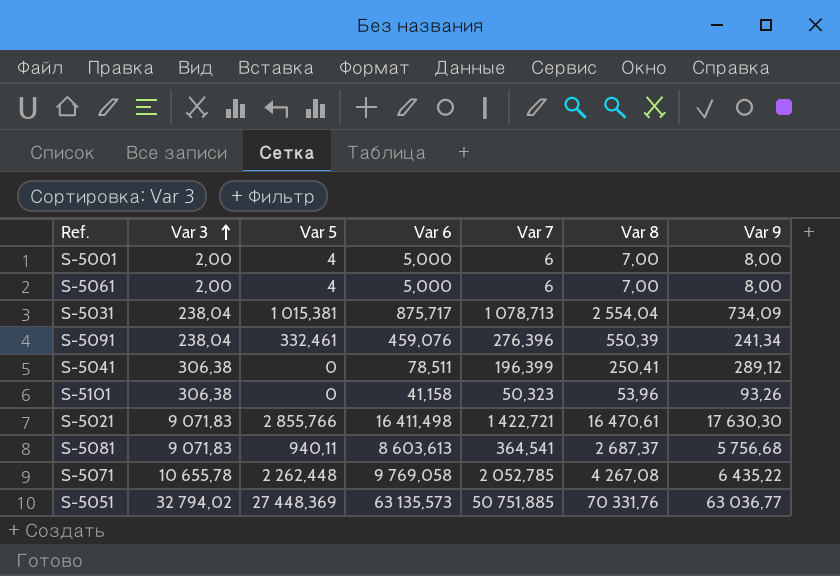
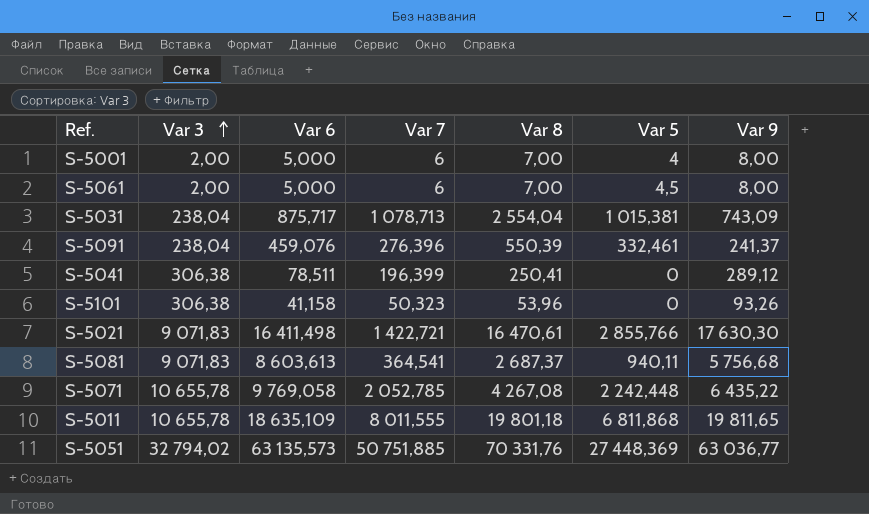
column Var 5 | position: 3 -> 6
S-5061 | Var 5: 4 -> 4,5
S-5031 | Var 9: 734,09 -> 743,09
S-5091 | Var 9: 241,34 -> 241,37
S-5071 | Var 5: 2 262,448 -> 2 242,448
row S-5011: none -> 10 655,78 | 18 635,109 | 8 011,555 | 19 801,18 | 6 811,868 | 19 811,65

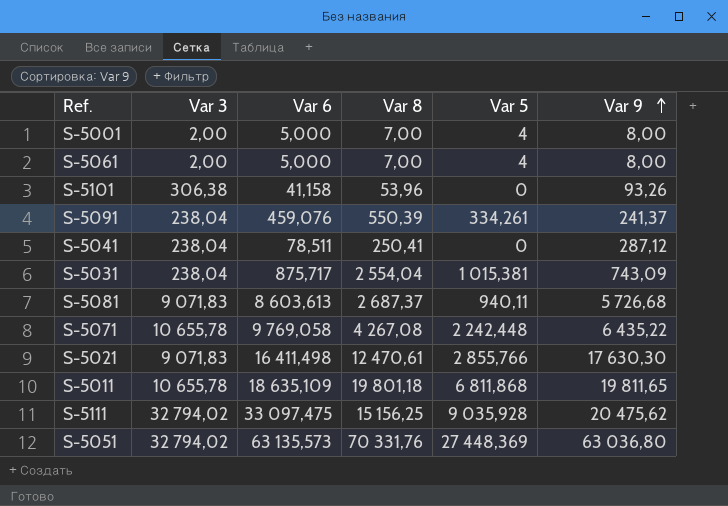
row order: Var 3 ascending -> Var 9 ascending
column Var 7 | position: 4 -> none
S-5061 | Var 5: 4,5 -> 4
S-5091 | Var 5: 332,461 -> 334,261
S-5041 | Var 3: 306,38 -> 238,04
S-5041 | Var 9: 289,12 -> 287,12
S-5081 | Var 9: 5 756,68 -> 5 726,68
S-5021 | Var 8: 16 470,61 -> 12 470,61
row S-5111: none -> 32 794,02 | 33 097,475 | 15 156,25 | 9 035,928 | 20 475,62
S-5051 | Var 9: 63 036,77 -> 63 036,80

